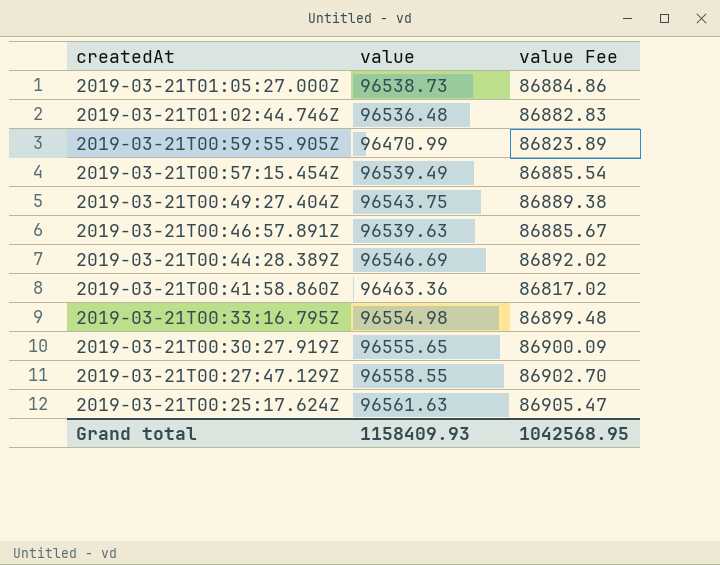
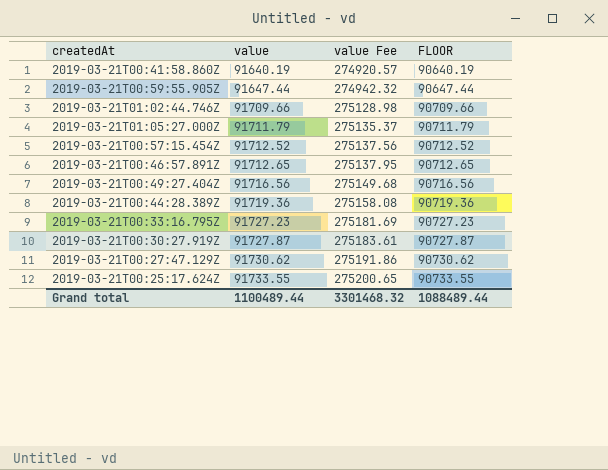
row order: createdAt descending -> value ascending
column value Fee | formula: [value] * 0.9 -> [value] * 3
column FLOOR | formula: none -> [value] - 1000
2019-03-21T00:41:58.860Z | value: 96463.36 -> 91640.19
2019-03-21T00:59:55.905Z | value: 96470.99 -> 91647.44
2019-03-21T01:02:44.746Z | value: 96536.48 -> 91709.66
2019-03-21T01:05:27.000Z | value: 96538.73 -> 91711.79
2019-03-21T00:57:15.454Z | value: 96539.49 -> 91712.52
2019-03-21T00:46:57.891Z | value: 96539.63 -> 91712.65
2019-03-21T00:49:27.404Z | value: 96543.75 -> 91716.56
2019-03-21T00:44:28.389Z | value: 96546.69 -> 91719.36
2019-03-21T00:33:16.795Z | value: 96554.98 -> 91727.23
2019-03-21T00:30:27.919Z | value: 96555.65 -> 91727.87
2019-03-21T00:27:47.129Z | value: 96558.55 -> 91730.62
2019-03-21T00:25:17.624Z | value: 96561.63 -> 91733.55
Grand total | value: 1158409.93 -> 1100489.44
Grand total | value Fee: 1042568.95 -> 3301468.32

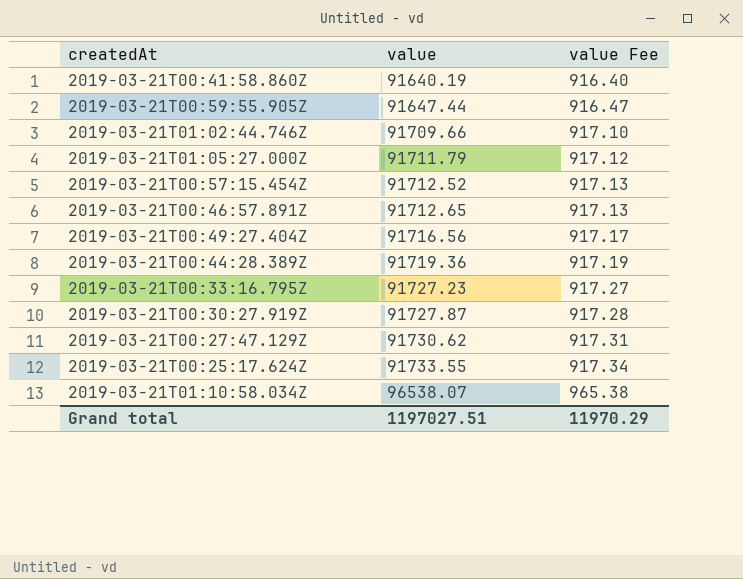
column FLOOR | formula: [value] - 1000 -> none
column value Fee | formula: [value] * 3 -> [value] * 0.01
row 2019-03-21T01:10:58.034Z: none -> 96538.07 | 965.38
Grand total | value: 1100489.44 -> 1197027.51
Grand total | value Fee: 3301468.32 -> 11970.29

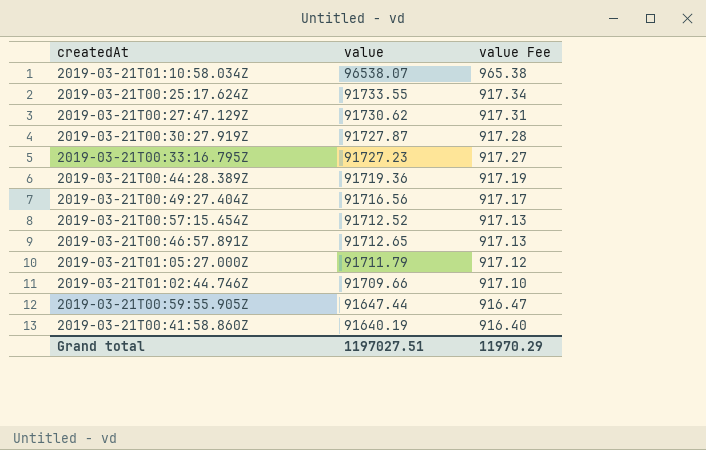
row order: value ascending -> value Fee descending

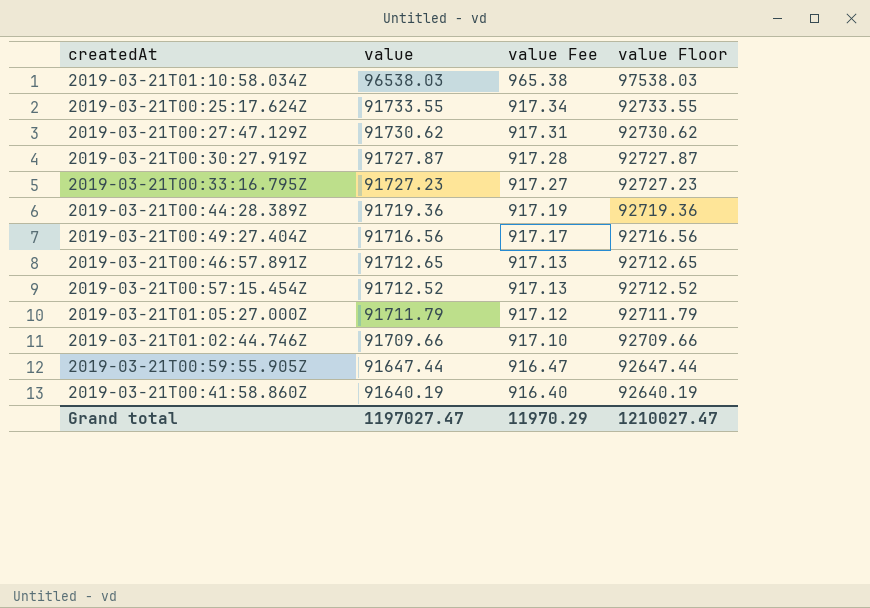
row order: value Fee descending -> value descending
column value Floor | formula: none -> [value] + 1000
2019-03-21T01:10:58.034Z | value: 96538.07 -> 96538.03
Grand total | value: 1197027.51 -> 1197027.47

